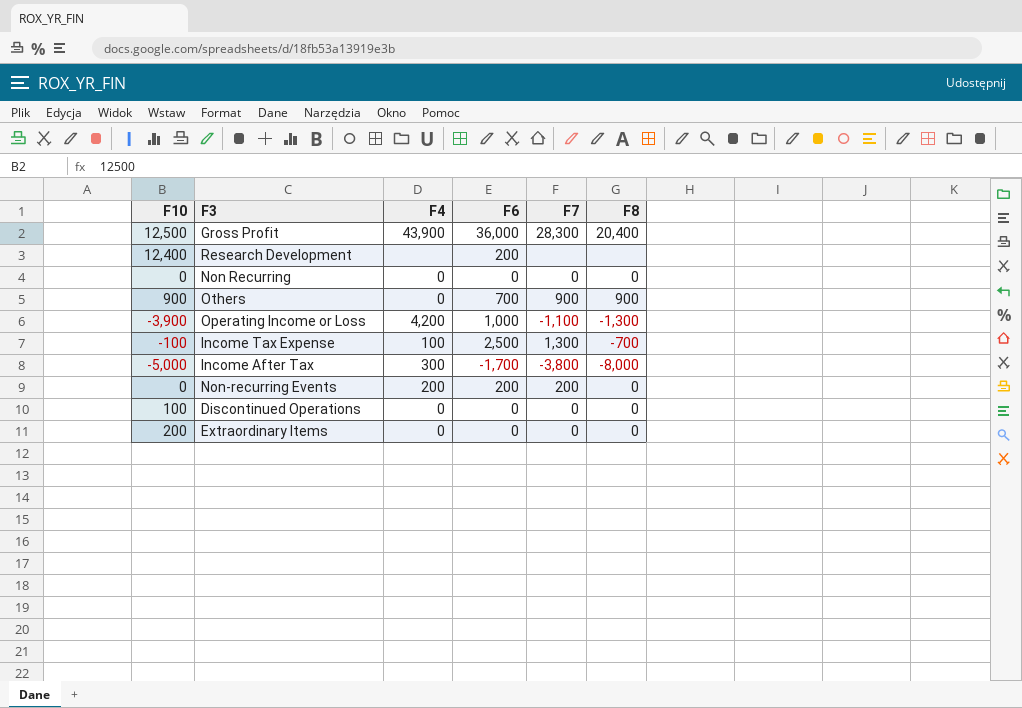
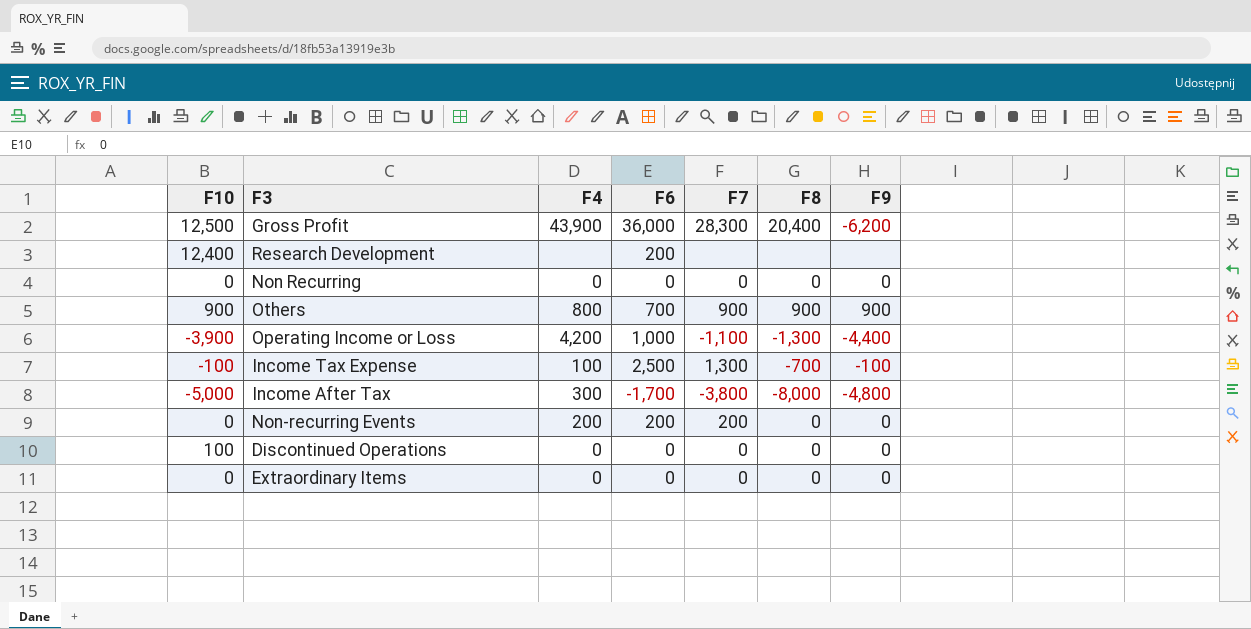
column F9 | position: none -> 7
Others | F4: 0 -> 800
Extraordinary Items | F10: 200 -> 0

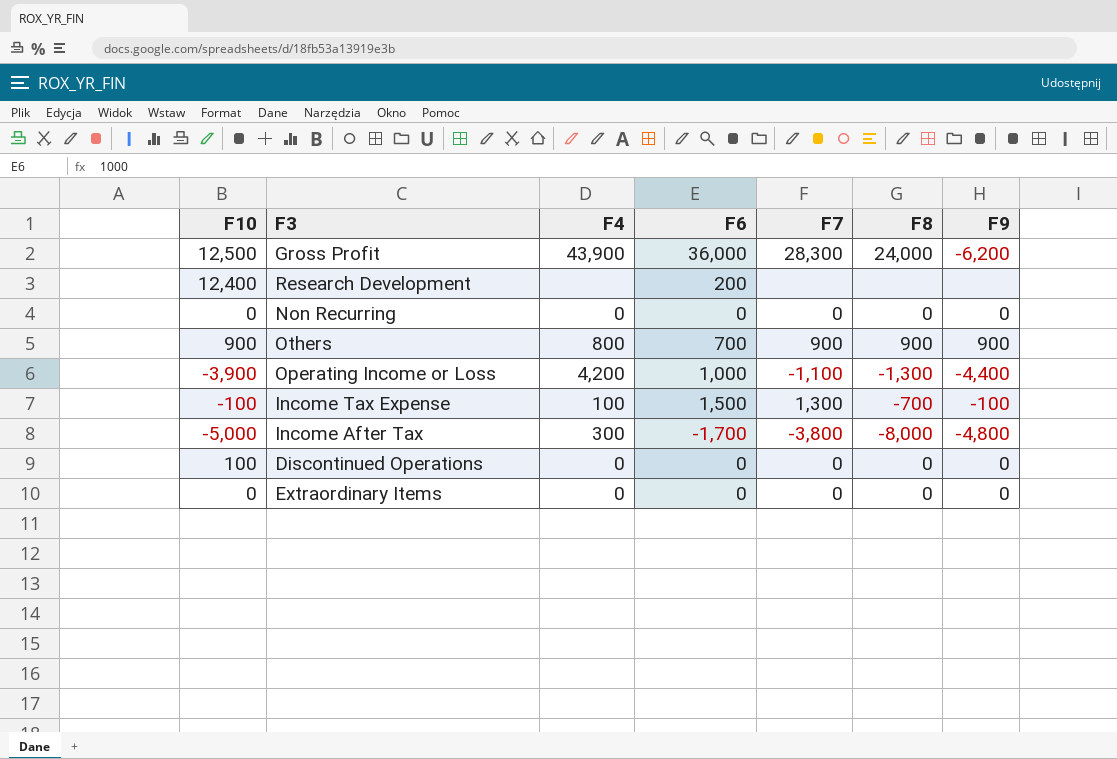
row Non-recurring Events: 0 | 200 | 200 | 200 | 0 | 0 -> none
Gross Profit | F8: 20,400 -> 24,000
Income Tax Expense | F6: 2,500 -> 1,500

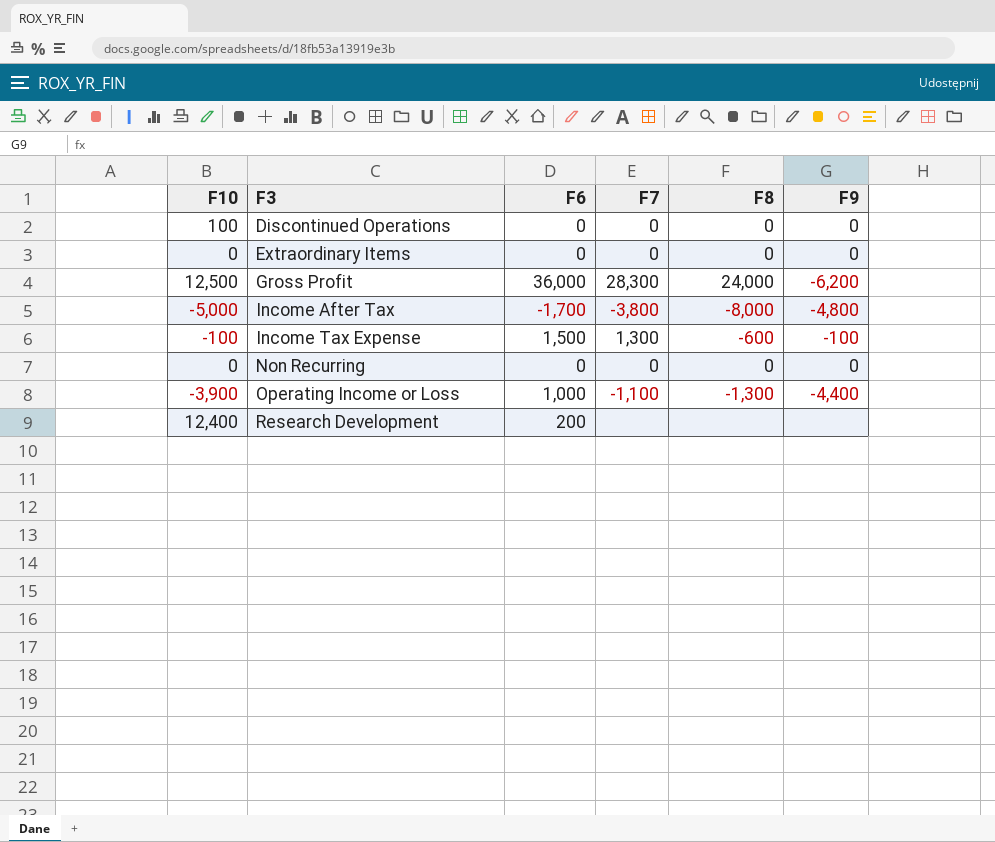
row order: none -> F3 ascending
column F4 | position: 3 -> none
row Others: 900 | 800 | 700 | 900 | 900 | 900 -> none
Income Tax Expense | F8: -700 -> -600

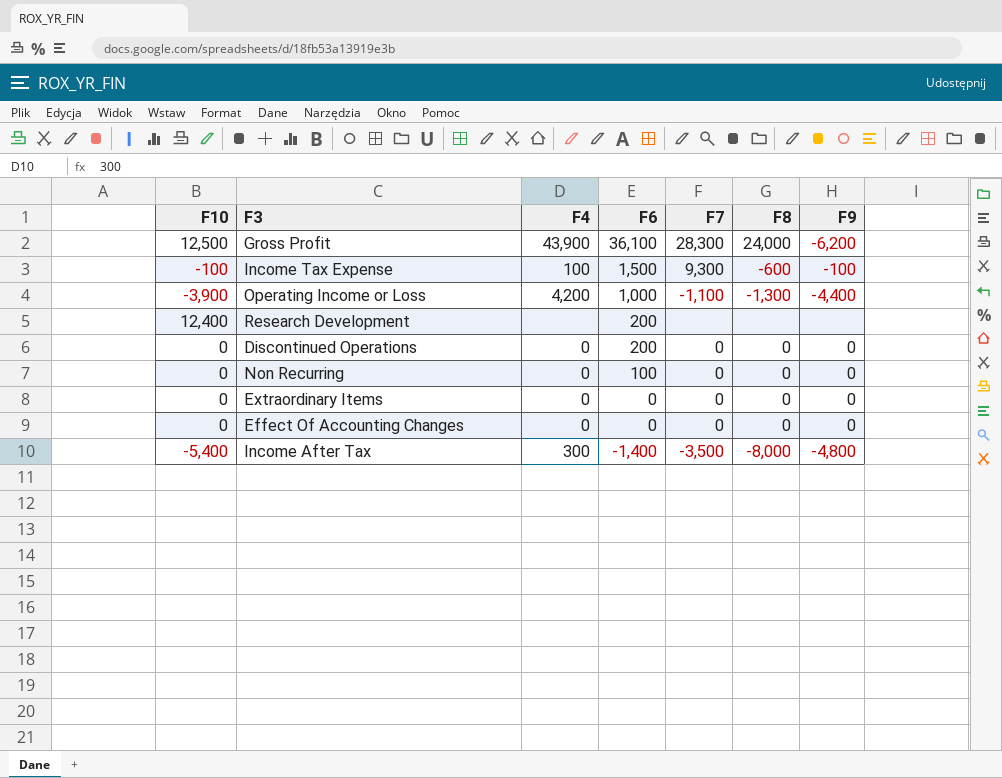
row order: F3 ascending -> F6 descending
column F4 | position: none -> 3
Gross Profit | F6: 36,000 -> 36,100
Income Tax Expense | F7: 1,300 -> 9,300
Discontinued Operations | F10: 100 -> 0
Discontinued Operations | F6: 0 -> 200
Non Recurring | F6: 0 -> 100
row Effect Of Accounting Changes: none -> 0 | 0 | 0 | 0 | 0 | 0
Income After Tax | F10: -5,000 -> -5,400
Income After Tax | F6: -1,700 -> -1,400
Income After Tax | F7: -3,800 -> -3,500

